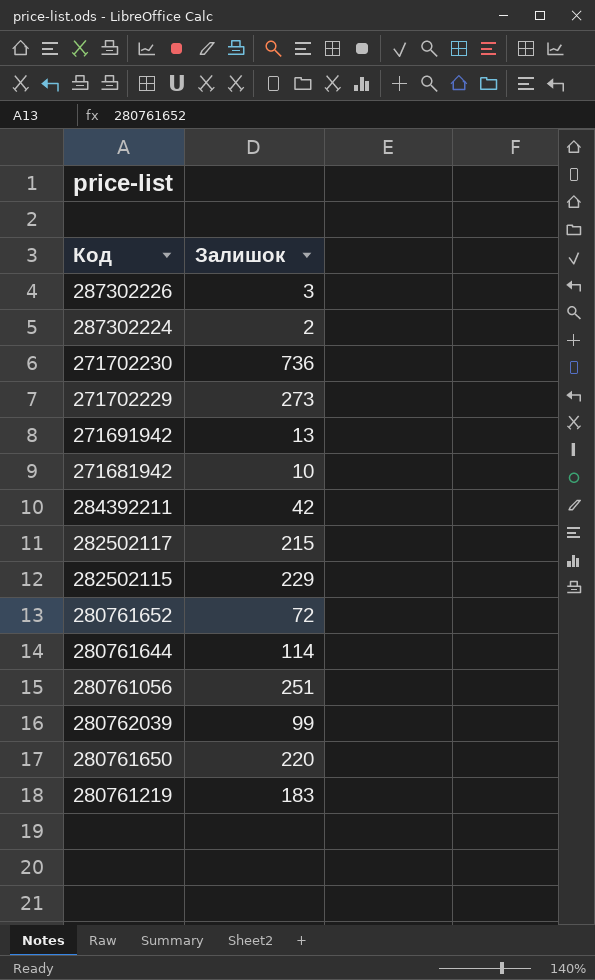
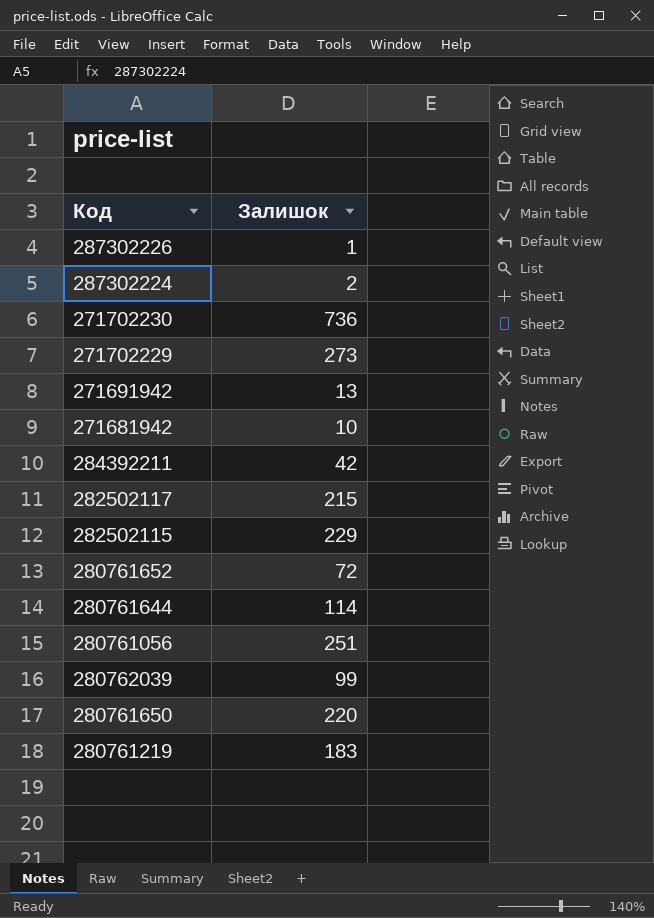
287302226 | Залишок: 3 -> 1

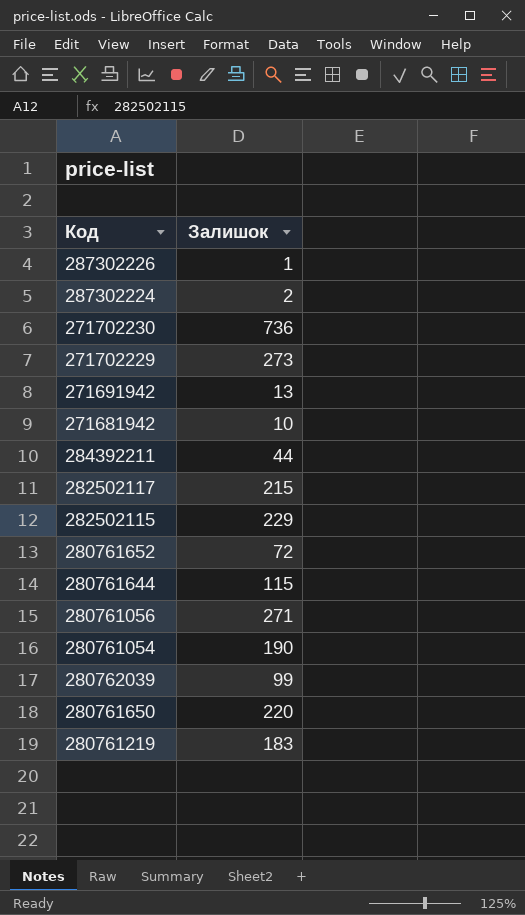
284392211 | Залишок: 42 -> 44
280761644 | Залишок: 114 -> 115
280761056 | Залишок: 251 -> 271
row 280761054: none -> 190

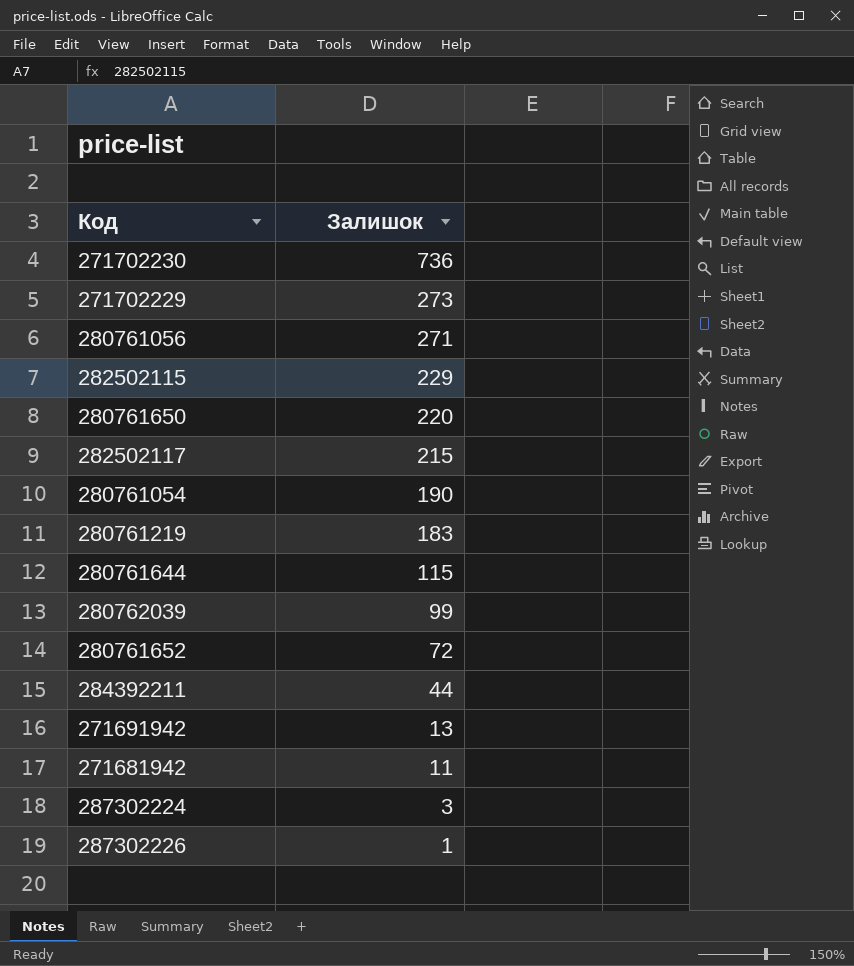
row order: none -> Залишок descending
271681942 | Залишок: 10 -> 11
287302224 | Залишок: 2 -> 3

